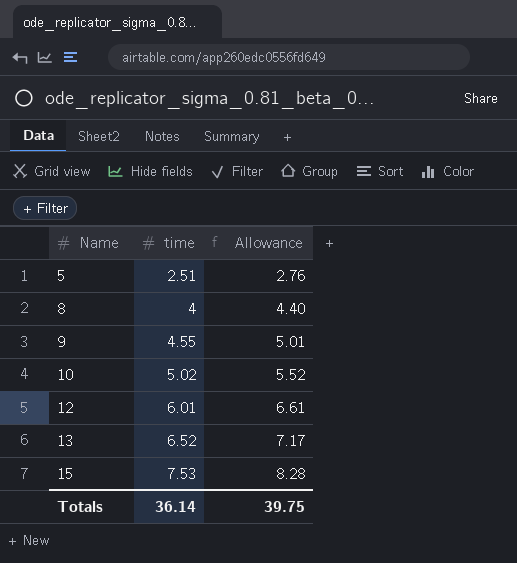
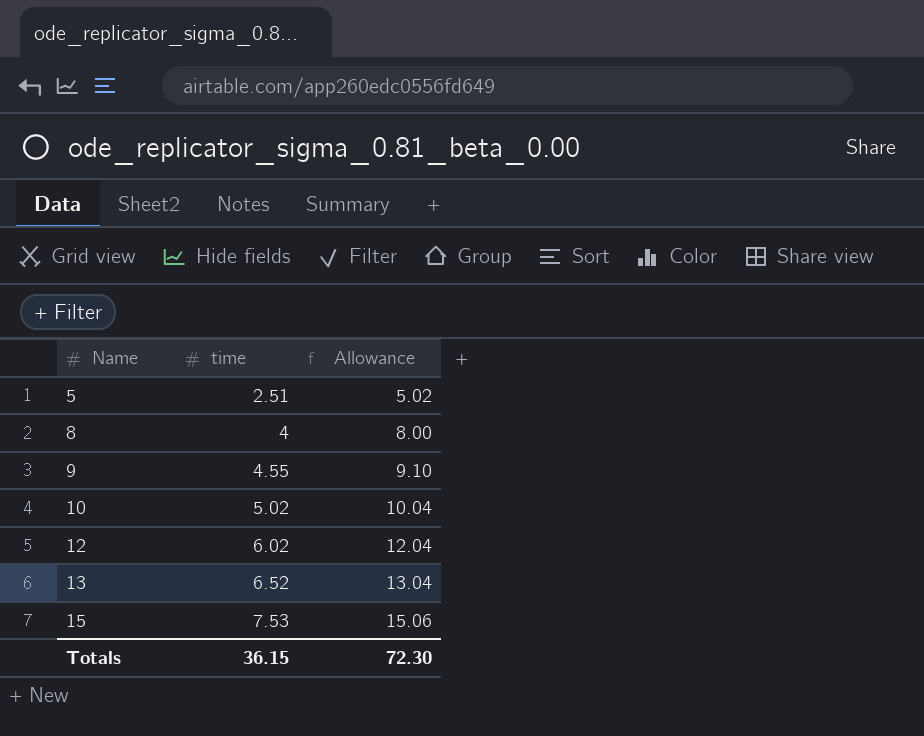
column Allowance | formula: [time] * 1.1 -> [time] * 2
12 | time: 6.01 -> 6.02
Totals | time: 36.14 -> 36.15
Totals | Allowance: 39.75 -> 72.30

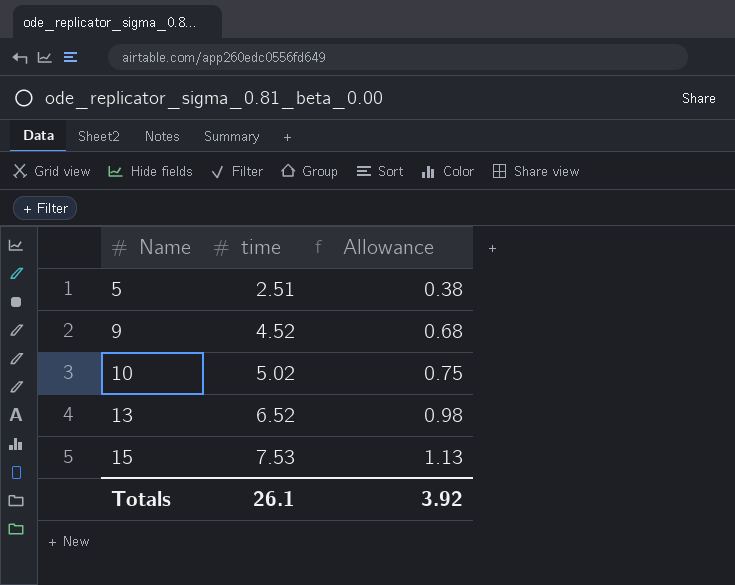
column Allowance | formula: [time] * 2 -> [time] * 0.15
row 8: 4 | 8.00 -> none
row 12: 6.02 | 12.04 -> none
9 | time: 4.55 -> 4.52
Totals | time: 36.15 -> 26.1
Totals | Allowance: 72.30 -> 3.92

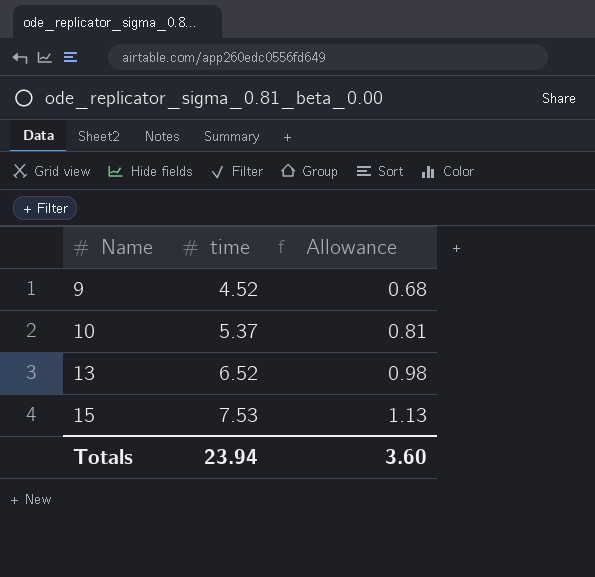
row 5: 2.51 | 0.38 -> none
10 | time: 5.02 -> 5.37
10 | Allowance: 0.75 -> 0.81
Totals | time: 26.1 -> 23.94
Totals | Allowance: 3.92 -> 3.60

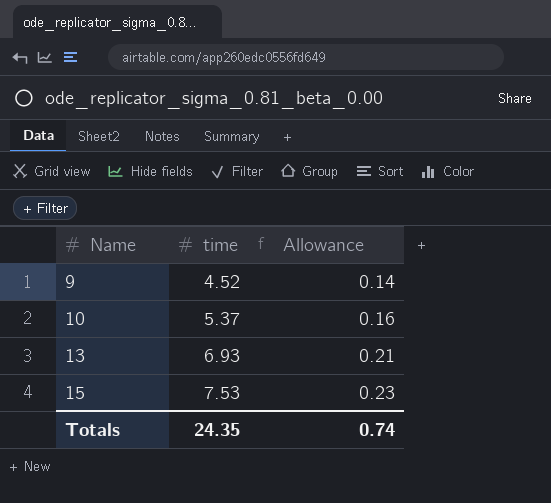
column Allowance | formula: [time] * 0.15 -> [time] * 0.03
13 | time: 6.52 -> 6.93
Totals | time: 23.94 -> 24.35
Totals | Allowance: 3.60 -> 0.74

